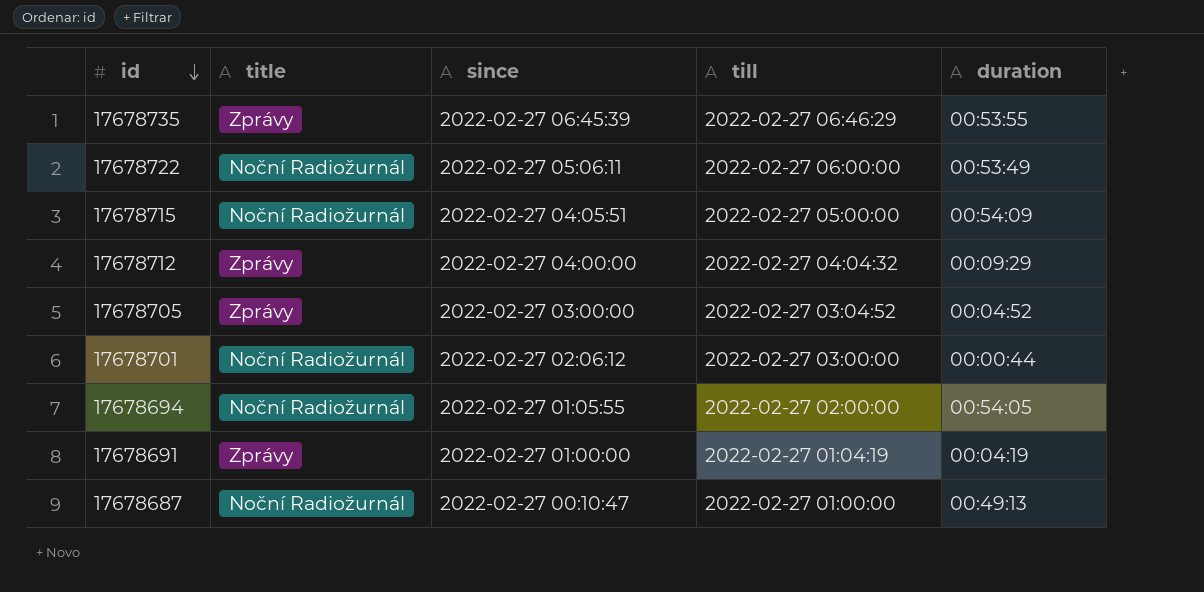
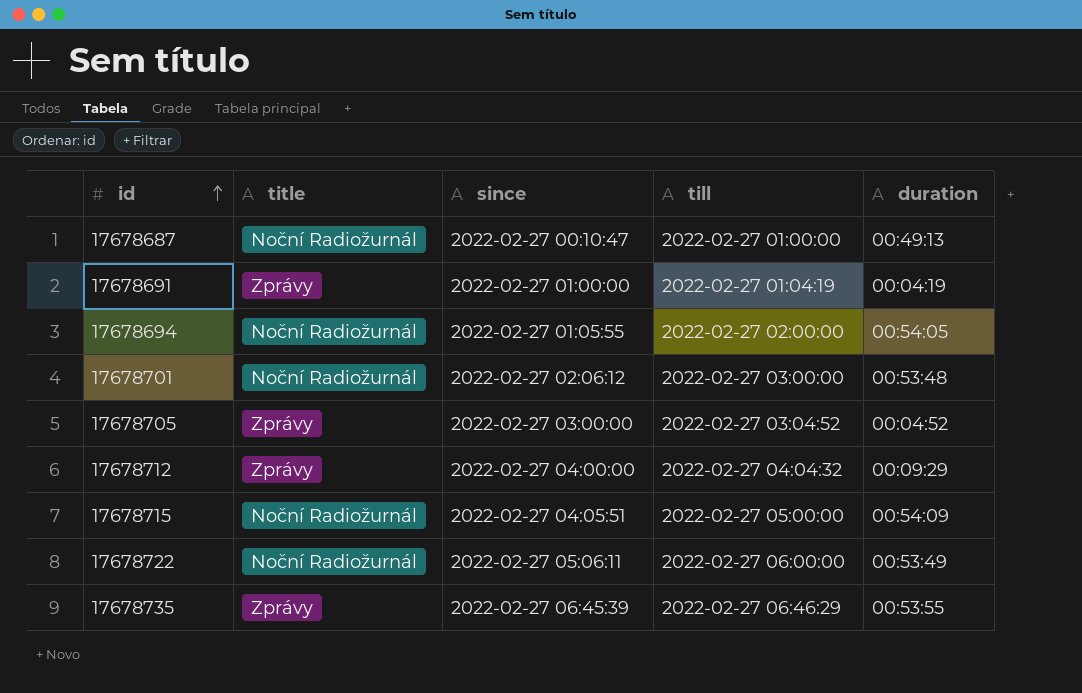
row order: id descending -> id ascending
17678701 | duration: 00:00:44 -> 00:53:48

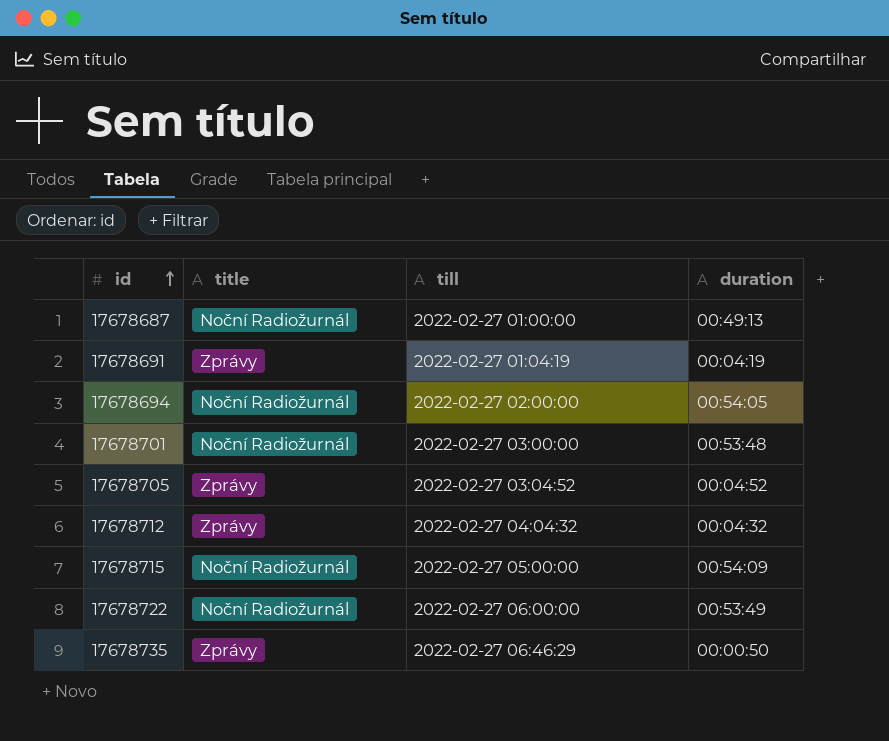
column since | position: 3 -> none
17678712 | duration: 00:09:29 -> 00:04:32
17678735 | duration: 00:53:55 -> 00:00:50

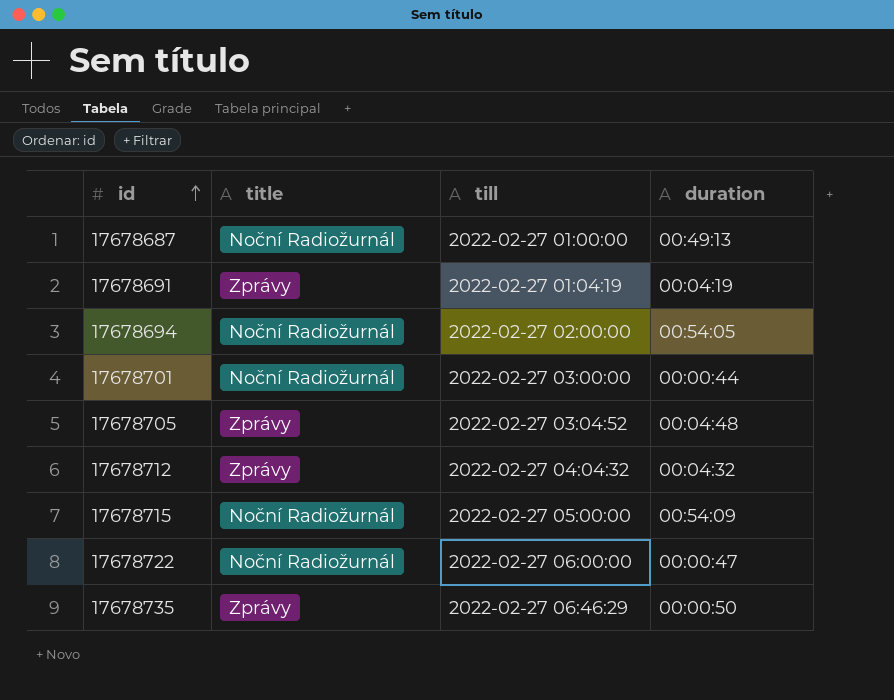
17678701 | duration: 00:53:48 -> 00:00:44
17678705 | duration: 00:04:52 -> 00:04:48
17678722 | duration: 00:53:49 -> 00:00:47

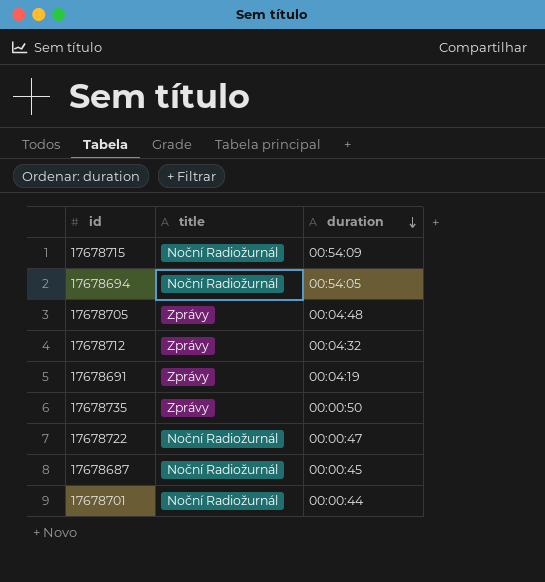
row order: id ascending -> duration descending
column till | position: 3 -> none
17678687 | duration: 00:49:13 -> 00:00:45

